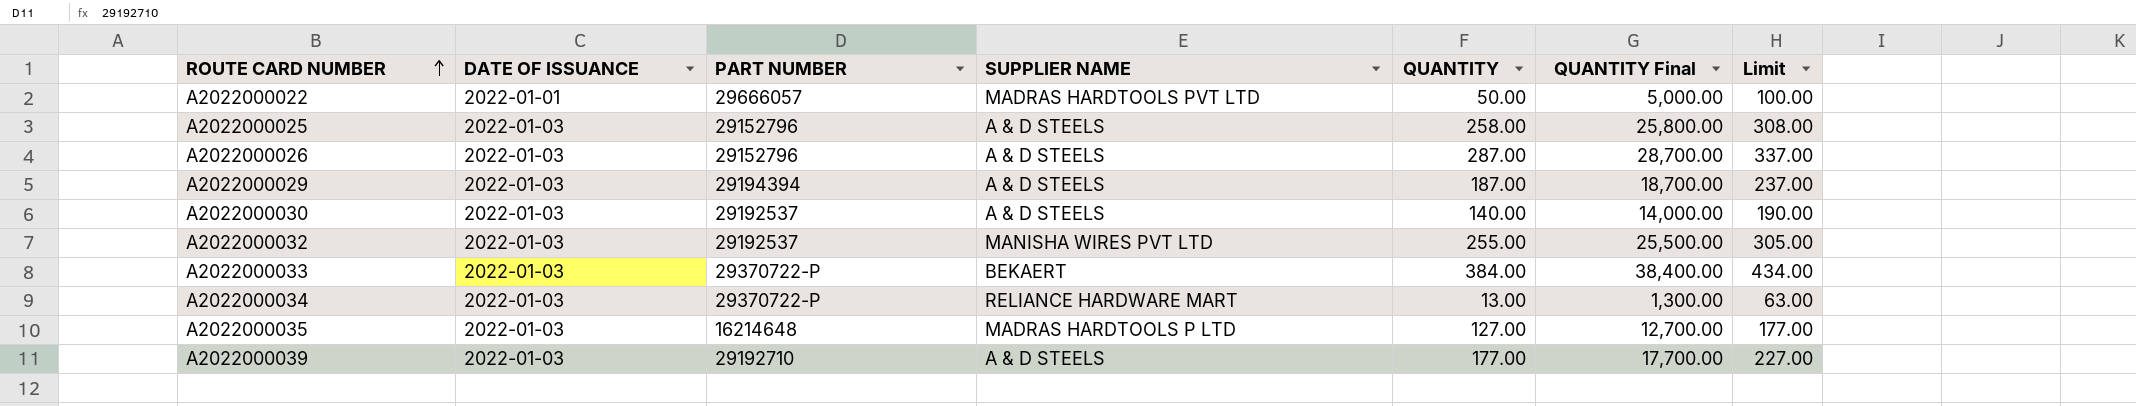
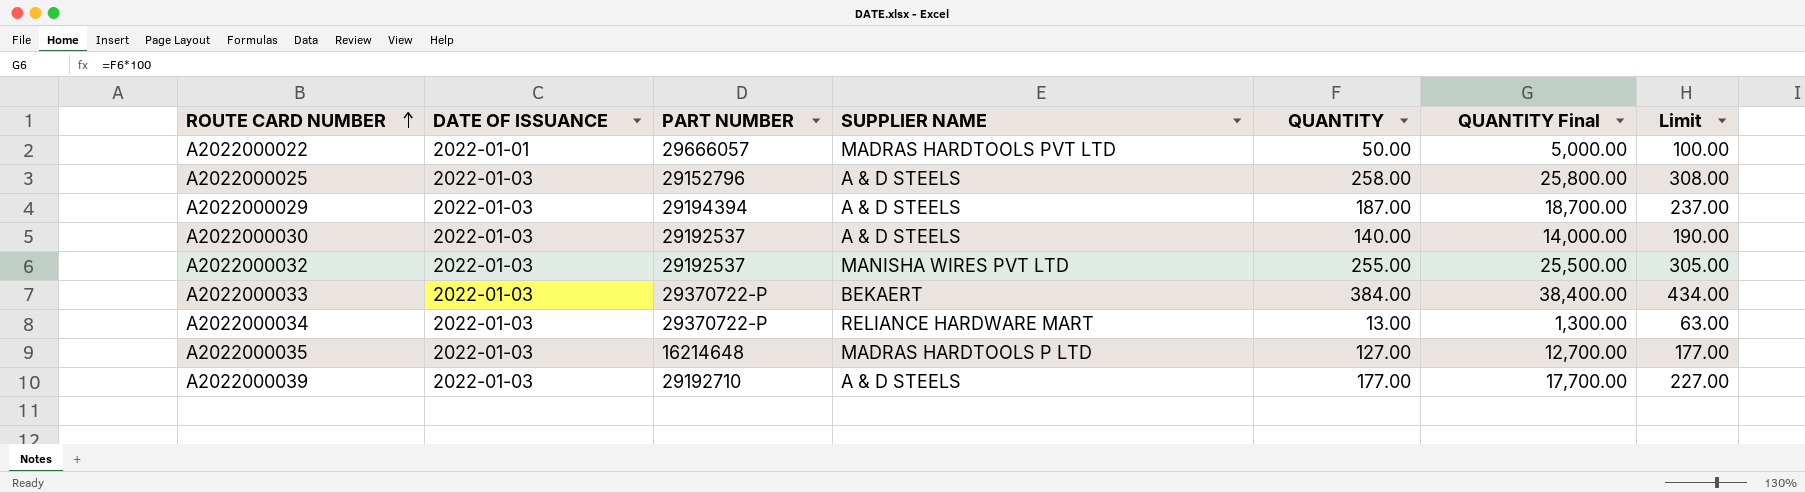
row A2022000026: 2022-01-03 | 29152796 | A & D STEELS | 287.00 | 28,700.00 | 337.00 -> none

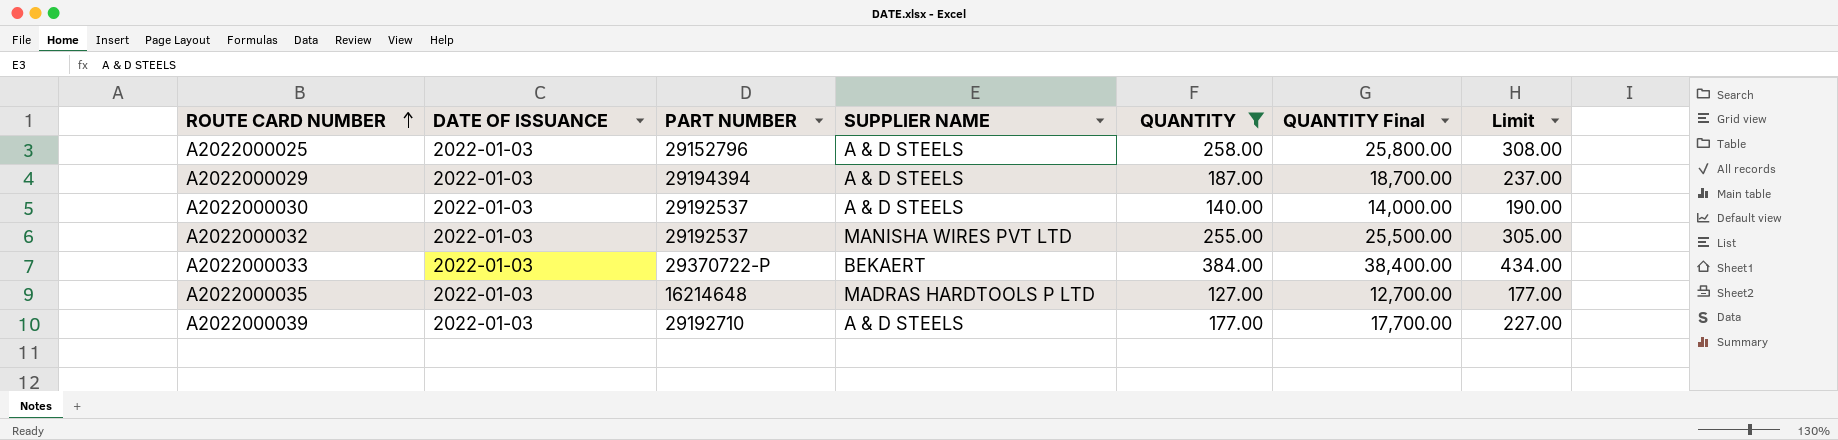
filter: none -> QUANTITY >= 127.00

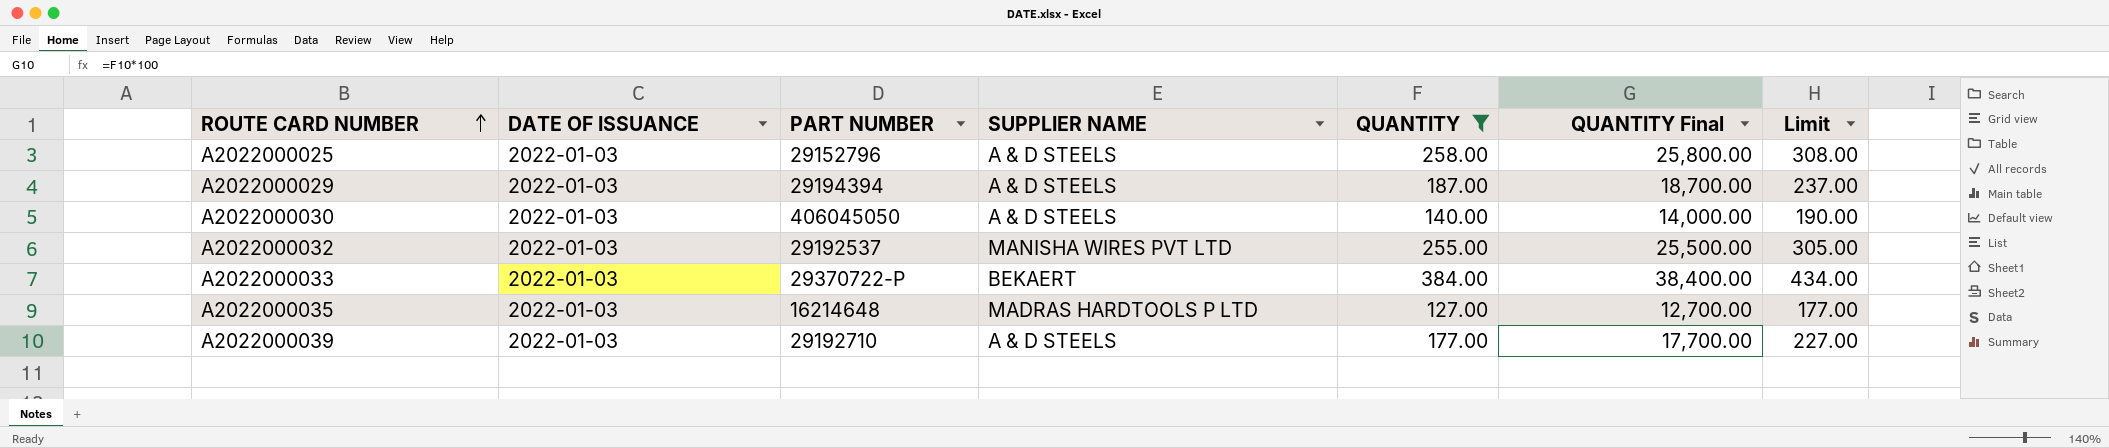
A2022000030 | PART NUMBER: 29192537 -> 406045050

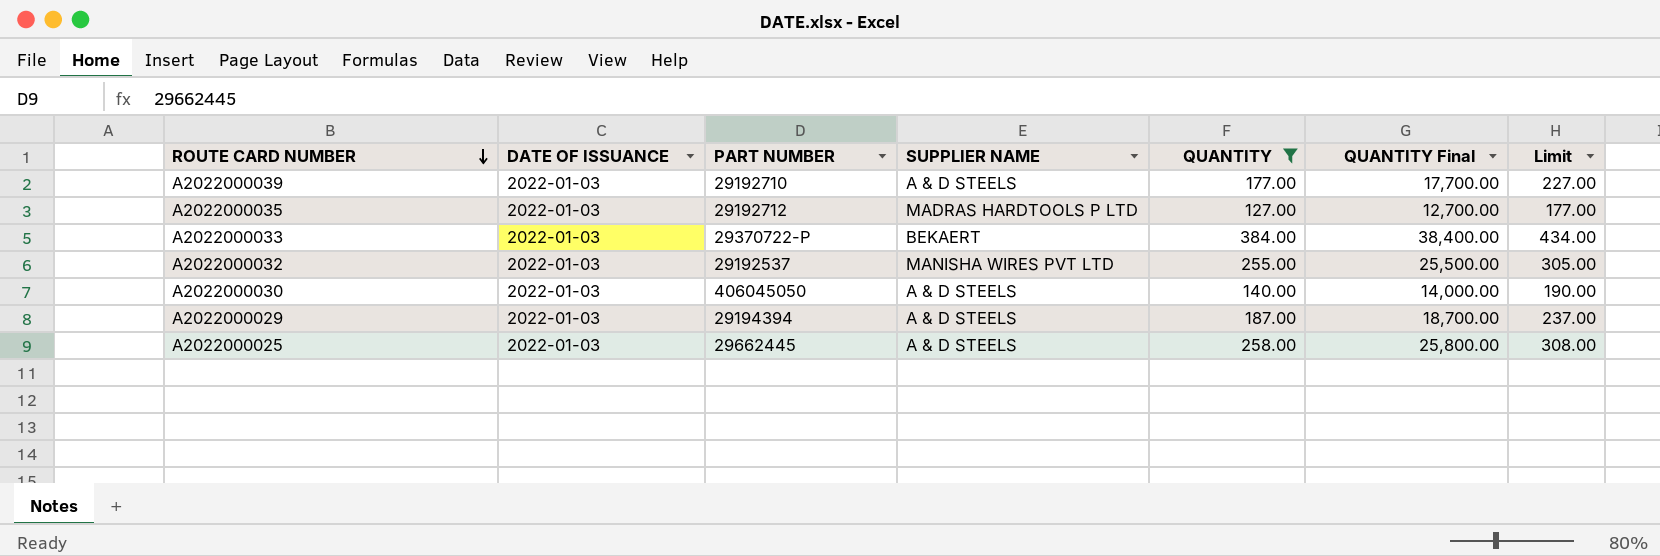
row order: ROUTE CARD NUMBER ascending -> ROUTE CARD NUMBER descending
A2022000035 | PART NUMBER: 16214648 -> 29192712
A2022000025 | PART NUMBER: 29152796 -> 29662445

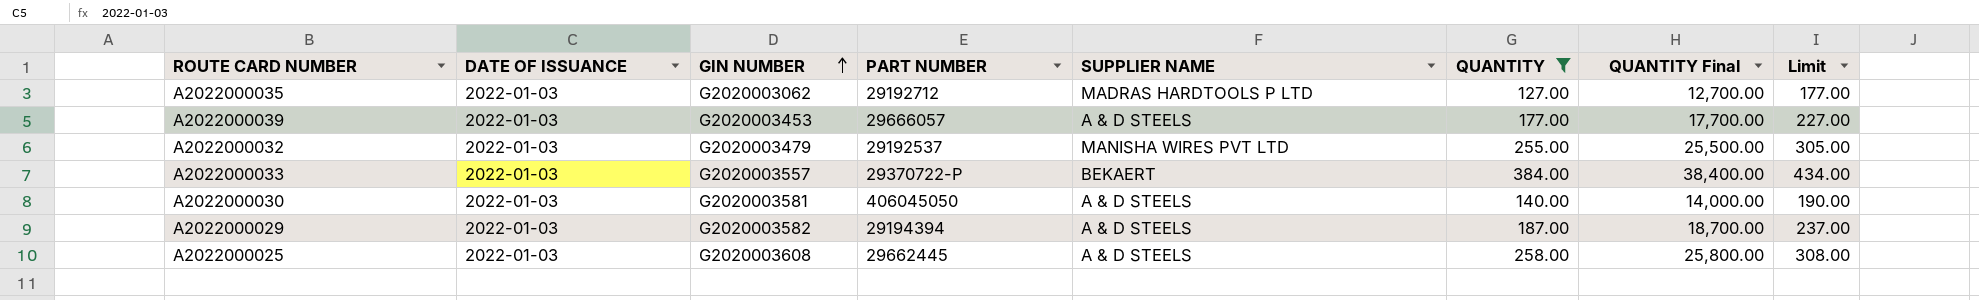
row order: ROUTE CARD NUMBER descending -> GIN NUMBER ascending
column GIN NUMBER | position: none -> 3
A2022000039 | PART NUMBER: 29192710 -> 29666057

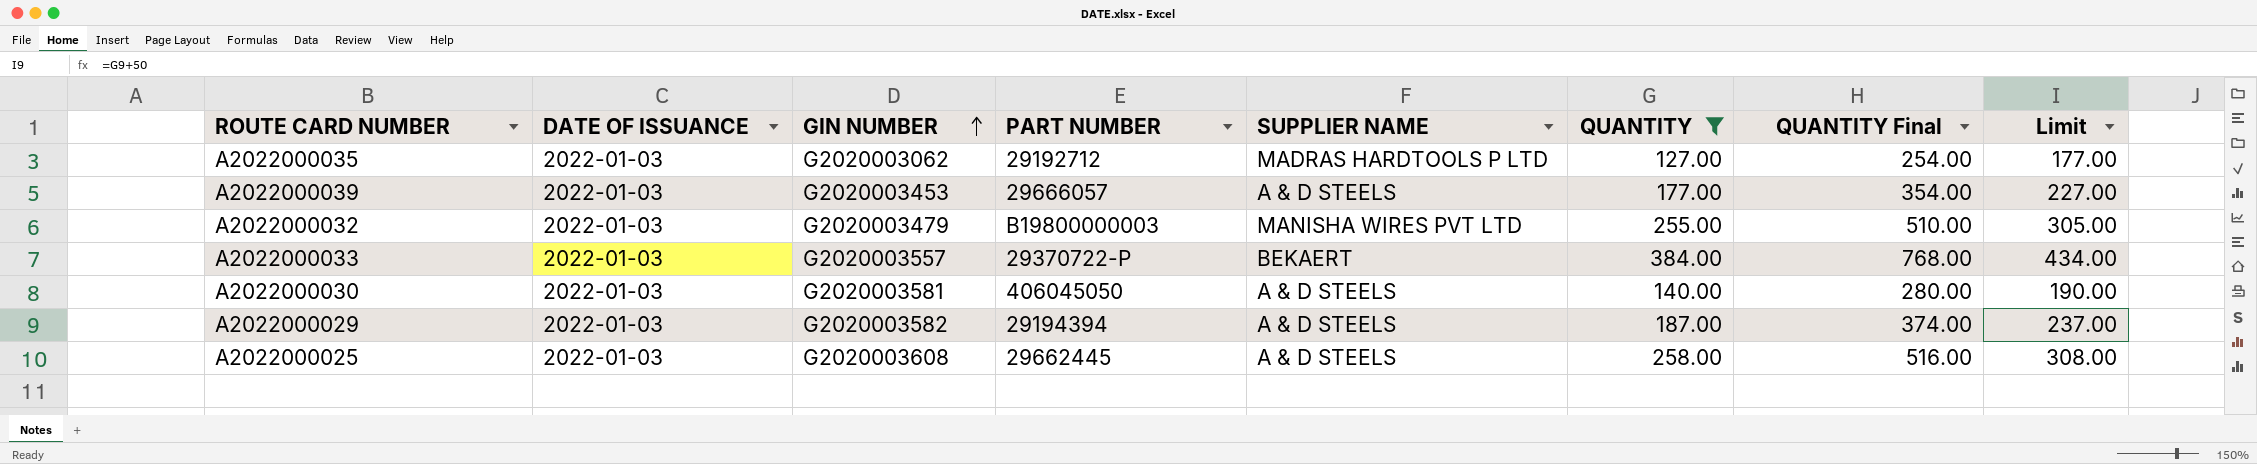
column QUANTITY Final | formula: [QUANTITY] * 100 -> [QUANTITY] * 2
A2022000032 | PART NUMBER: 29192537 -> B19800000003

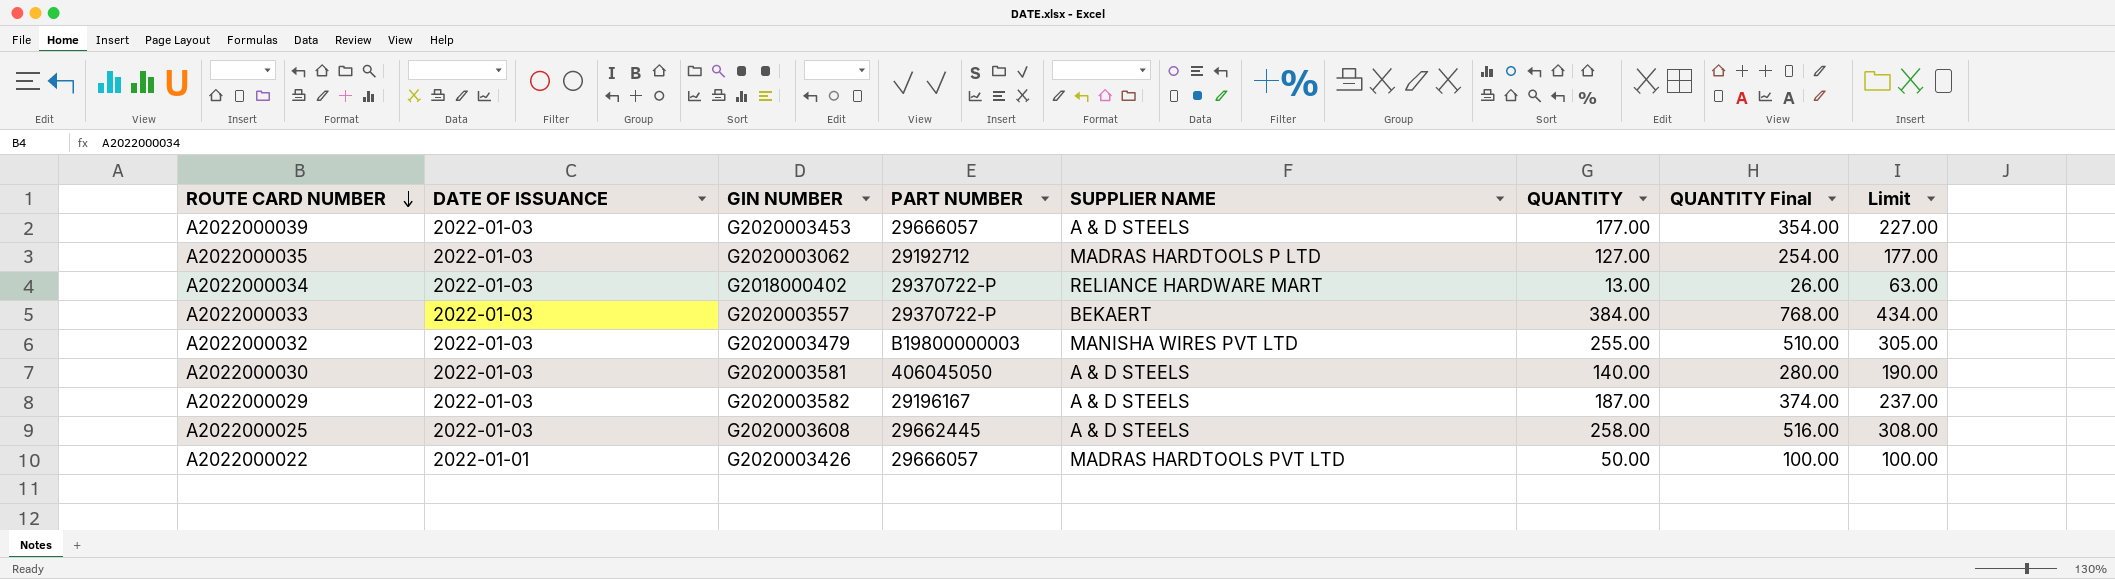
filter: QUANTITY >= 127.00 -> none
row order: GIN NUMBER ascending -> ROUTE CARD NUMBER descending
A2022000029 | PART NUMBER: 29194394 -> 29196167

